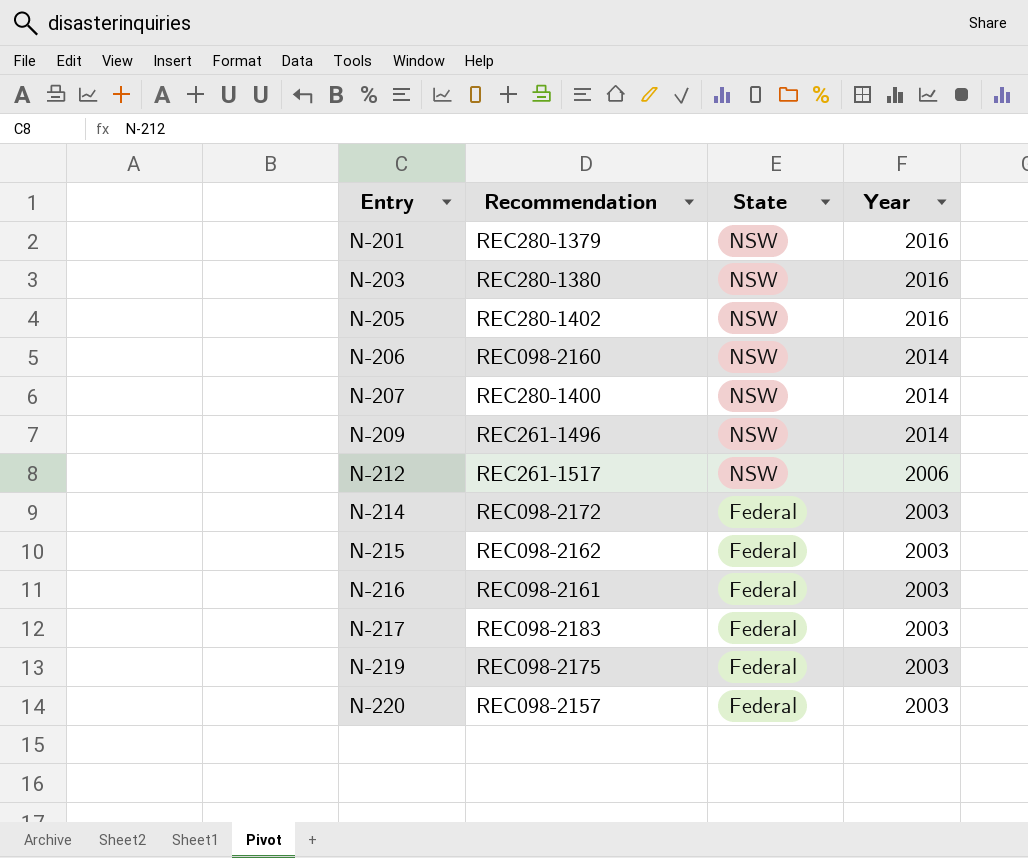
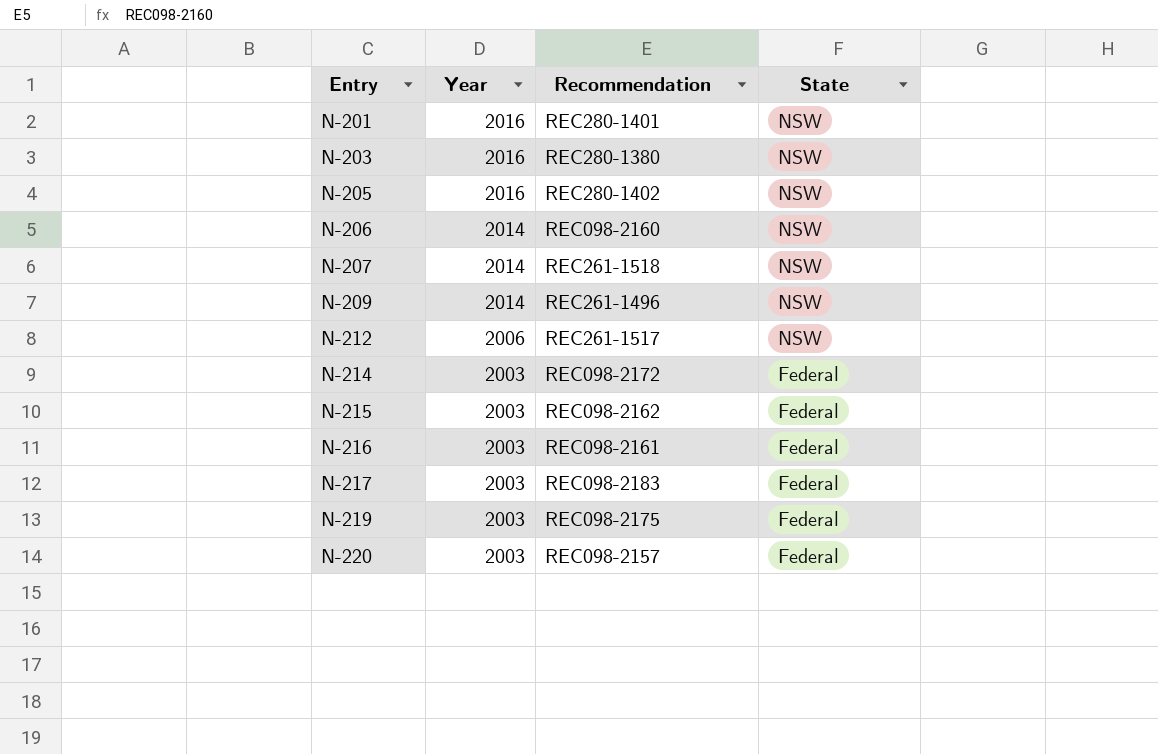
column Year | position: 4 -> 2
N-201 | Recommendation: REC280-1379 -> REC280-1401
N-207 | Recommendation: REC280-1400 -> REC261-1518

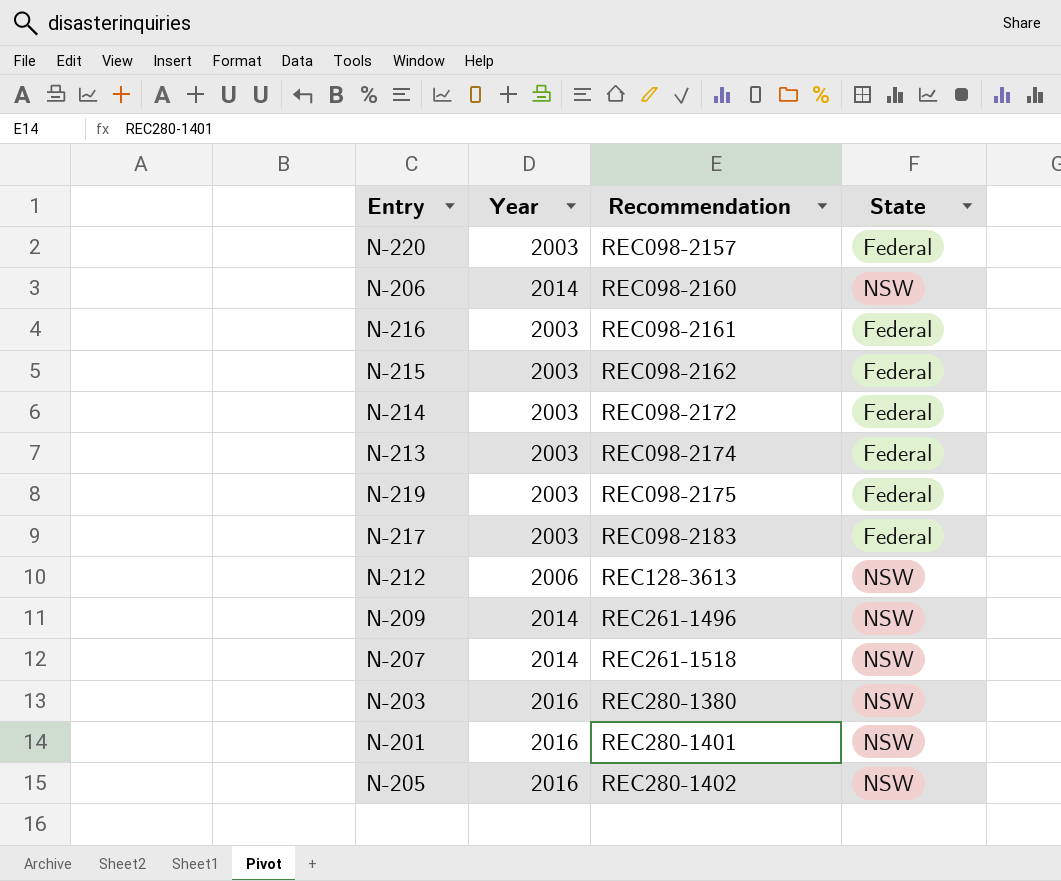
row order: Entry ascending -> Recommendation ascending
row N-213: none -> 2003 | REC098-2174 | Federal
N-212 | Recommendation: REC261-1517 -> REC128-3613

